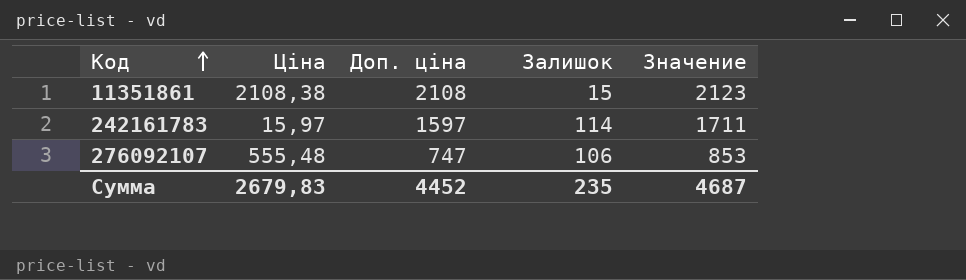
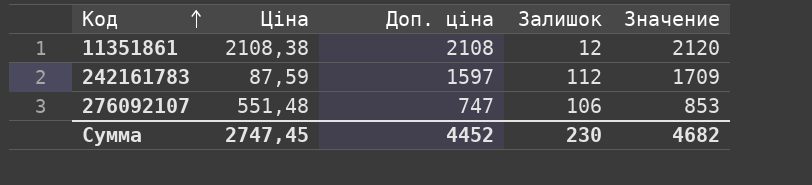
11351861 | Залишок: 15 -> 12
11351861 | Значение: 2123 -> 2120
242161783 | Ціна: 15,97 -> 87,59
242161783 | Залишок: 114 -> 112
242161783 | Значение: 1711 -> 1709
276092107 | Ціна: 555,48 -> 551,48
Сумма | Ціна: 2679,83 -> 2747,45
Сумма | Залишок: 235 -> 230
Сумма | Значение: 4687 -> 4682

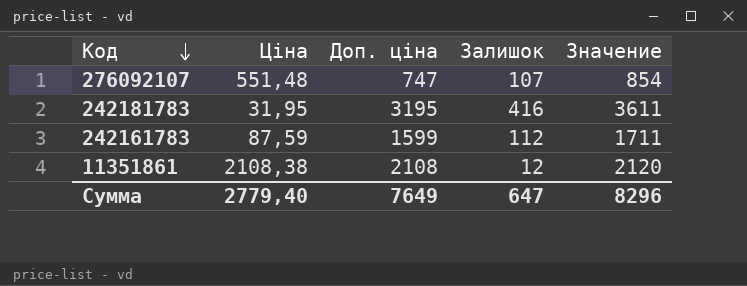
row order: Код ascending -> Код descending
276092107 | Залишок: 106 -> 107
276092107 | Значение: 853 -> 854
row 242181783: none -> 31,95 | 3195 | 416 | 3611
242161783 | Доп. ціна: 1597 -> 1599
242161783 | Значение: 1709 -> 1711
Сумма | Ціна: 2747,45 -> 2779,40
Сумма | Доп. ціна: 4452 -> 7649
Сумма | Залишок: 230 -> 647
Сумма | Значение: 4682 -> 8296

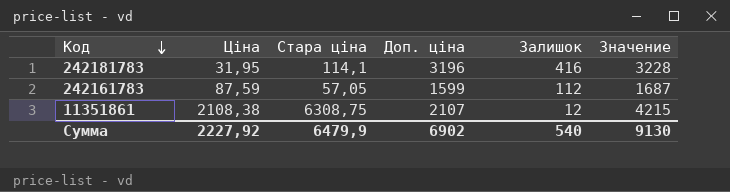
column Стара ціна | position: none -> 3
column Значение | formula: [Доп. ціна] + [Залишок] -> [Ціна] + [Доп. ціна]
row 276092107: 551,48 | 747 | 107 | 854 -> none
242181783 | Доп. ціна: 3195 -> 3196
11351861 | Доп. ціна: 2108 -> 2107
Сумма | Ціна: 2779,40 -> 2227,92
Сумма | Доп. ціна: 7649 -> 6902
Сумма | Залишок: 647 -> 540
Сумма | Значение: 8296 -> 9130

